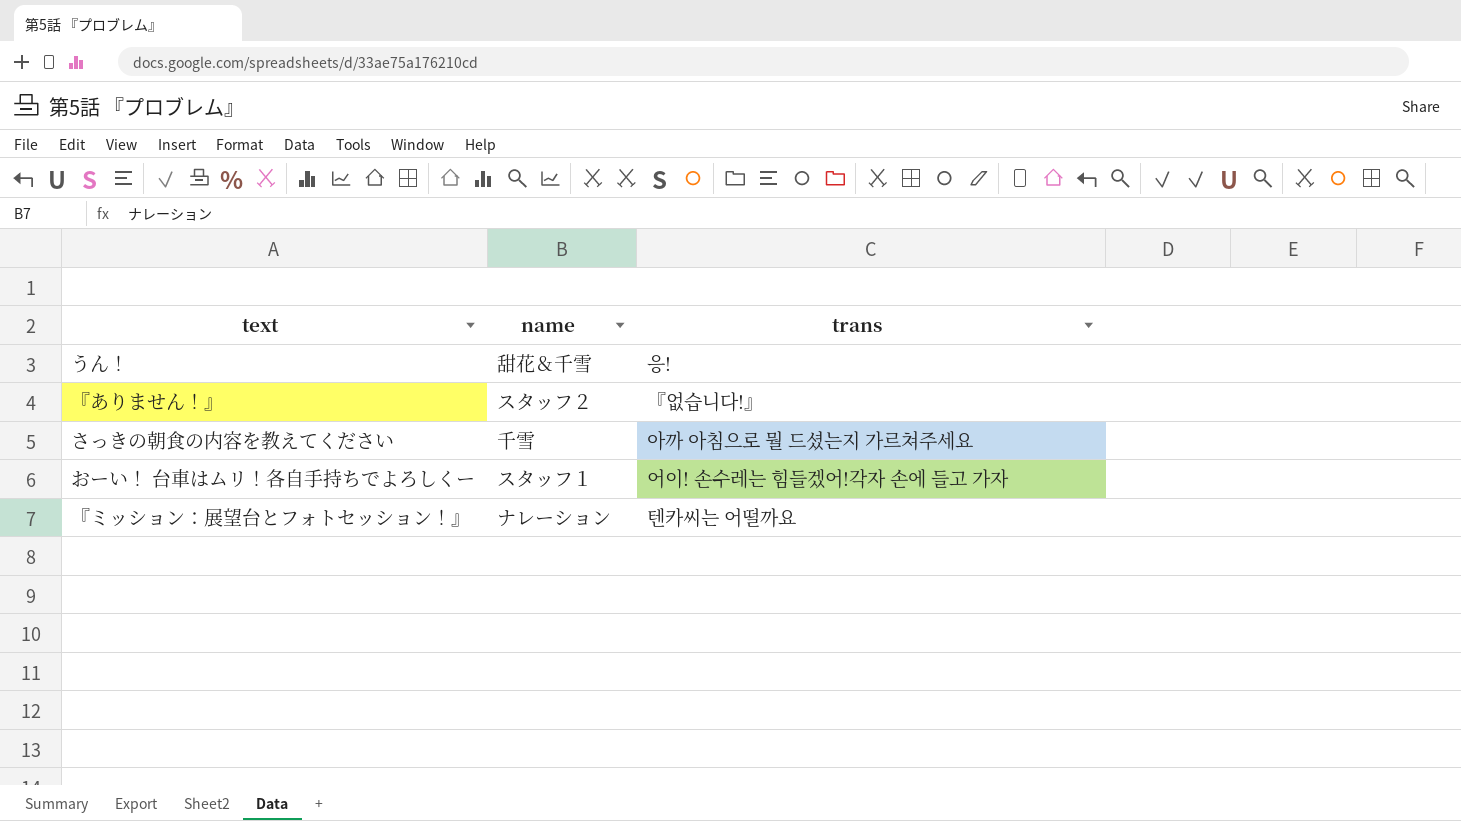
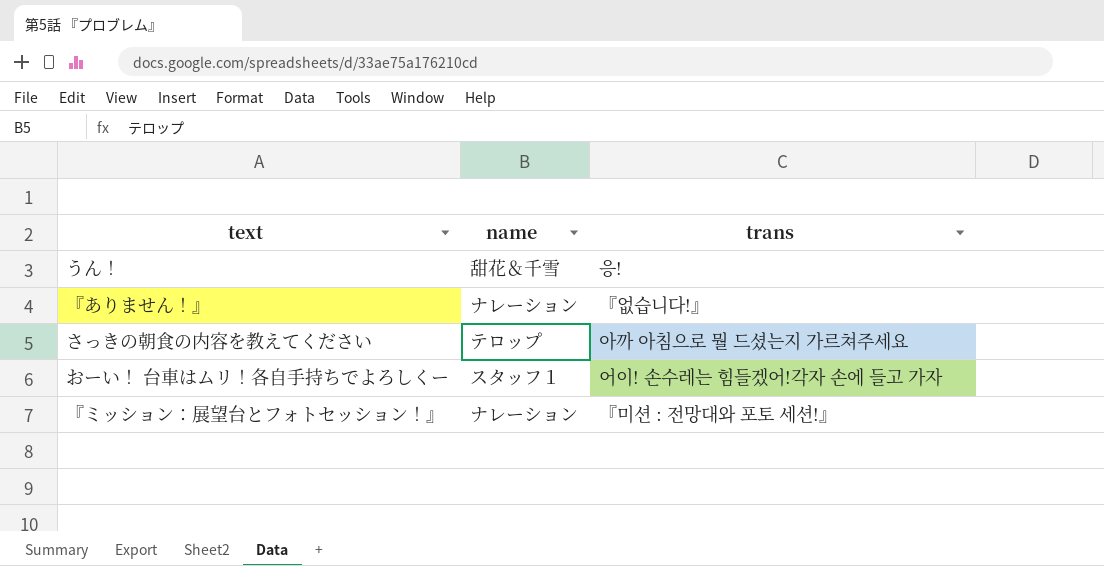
『ありません！』 | name: スタッフ２ -> ナレーション
さっきの朝食の内容を教えてください | name: 千雪 -> テロップ
『ミッション：展望台とフォトセッション！』 | trans: 텐카씨는 어떨까요 -> 『미션 : 전망대와 포토 세션!』

